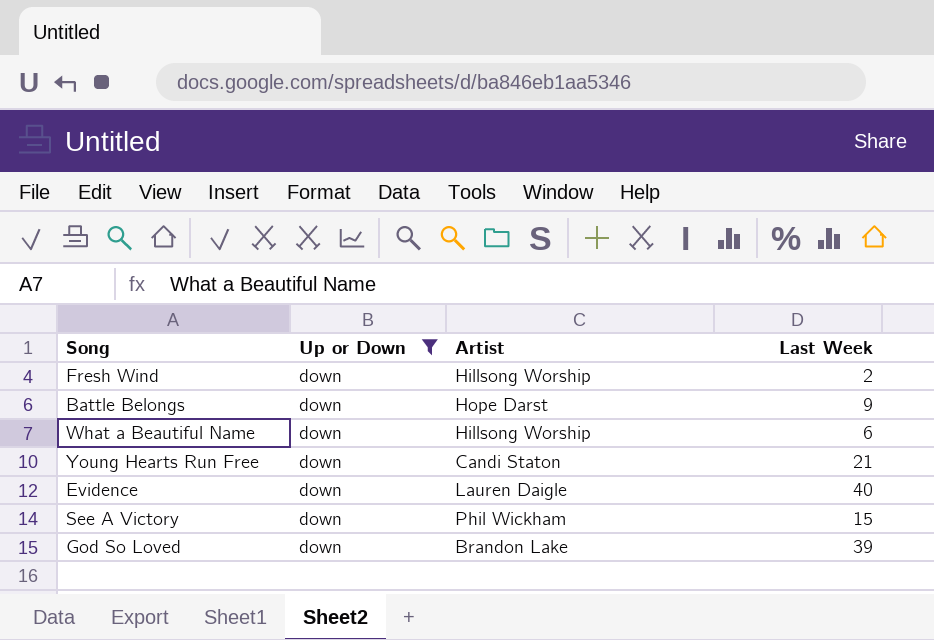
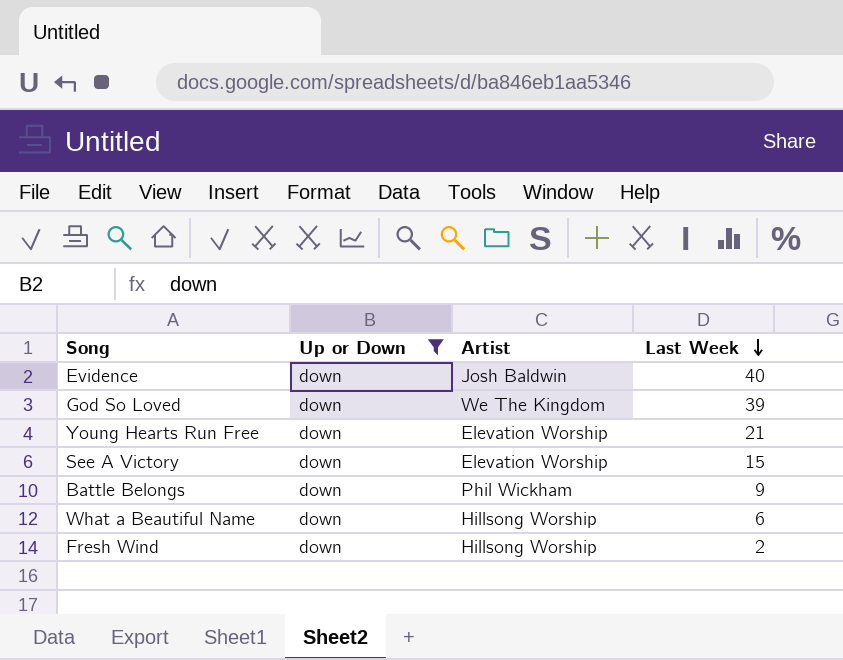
row order: none -> Last Week descending
Evidence | Artist: Lauren Daigle -> Josh Baldwin
God So Loved | Artist: Brandon Lake -> We The Kingdom
Young Hearts Run Free | Artist: Candi Staton -> Elevation Worship
See A Victory | Artist: Phil Wickham -> Elevation Worship
Battle Belongs | Artist: Hope Darst -> Phil Wickham

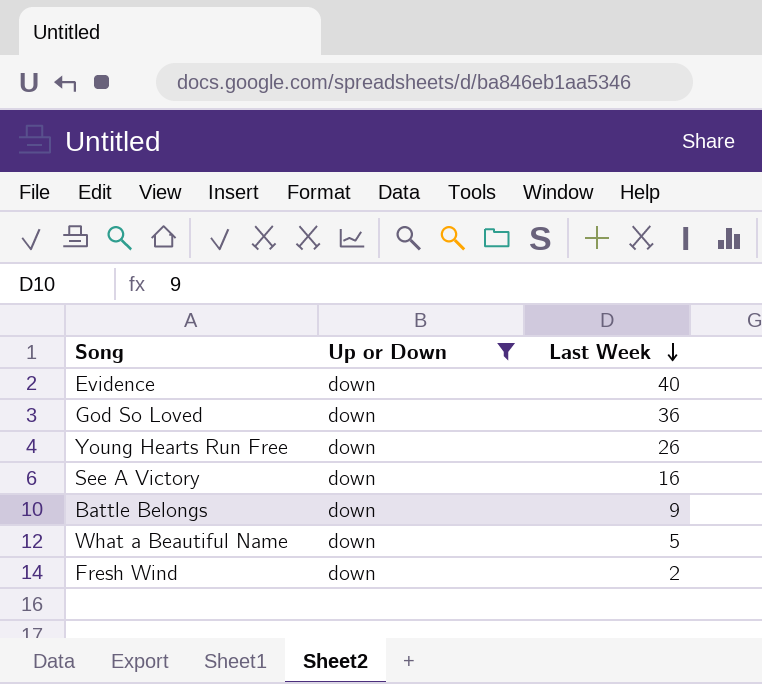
column Artist | position: 3 -> none
God So Loved | Last Week: 39 -> 36
Young Hearts Run Free | Last Week: 21 -> 26
See A Victory | Last Week: 15 -> 16
What a Beautiful Name | Last Week: 6 -> 5

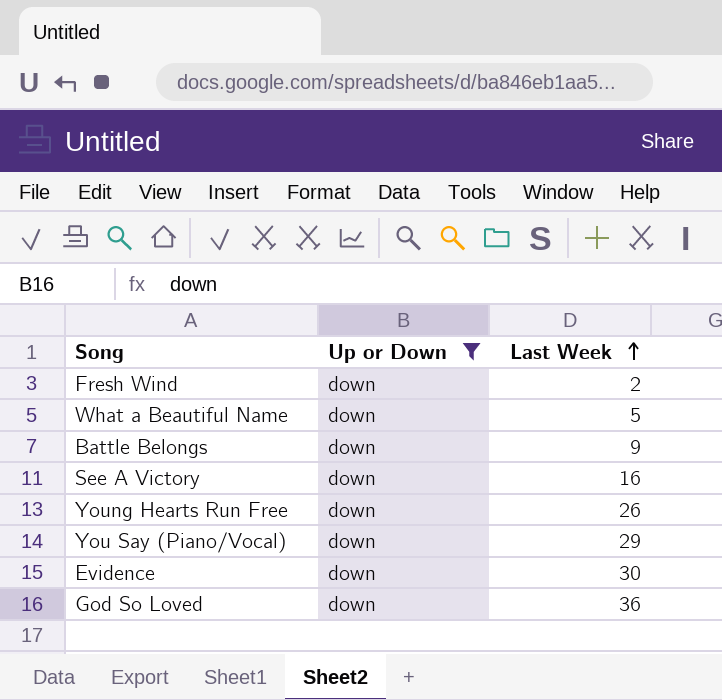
row order: Last Week descending -> Last Week ascending
row You Say (Piano/Vocal): none -> down | 29
Evidence | Last Week: 40 -> 30

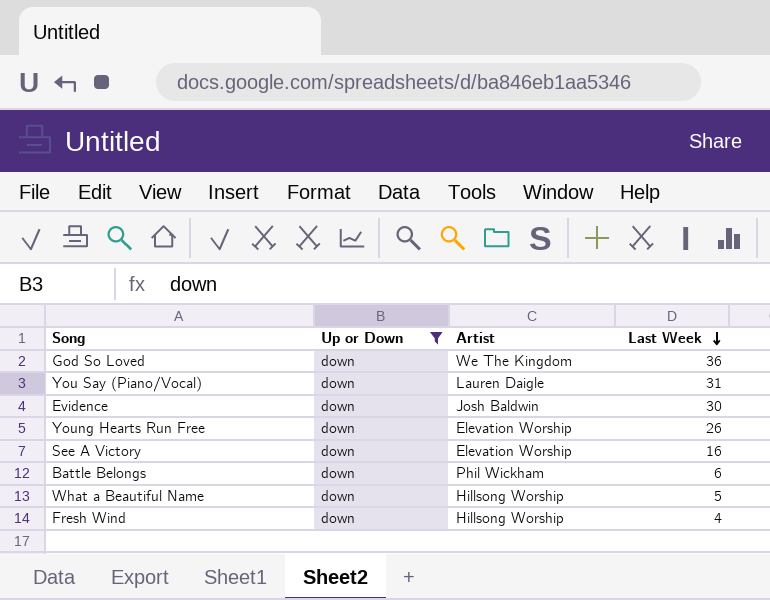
row order: Last Week ascending -> Last Week descending
column Artist | position: none -> 3
You Say (Piano/Vocal) | Last Week: 29 -> 31
Battle Belongs | Last Week: 9 -> 6
Fresh Wind | Last Week: 2 -> 4

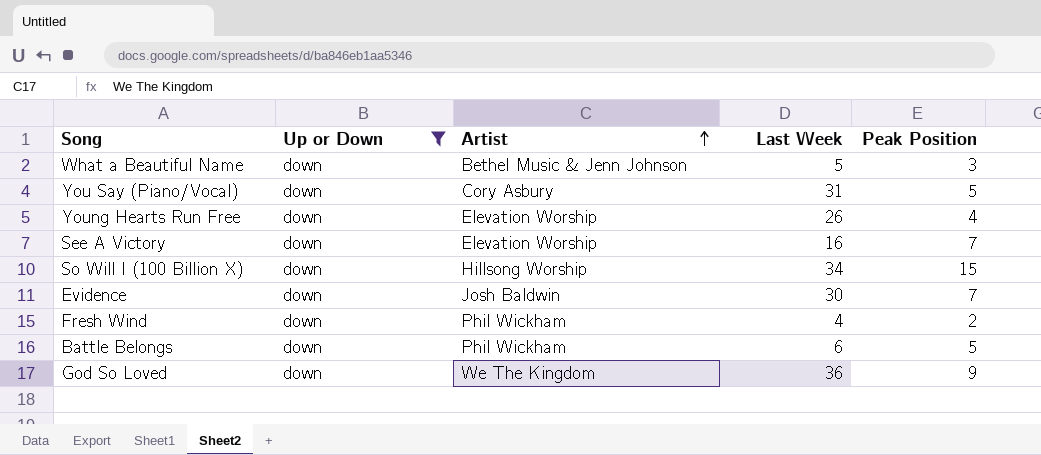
row order: Last Week descending -> Artist ascending
column Peak Position | position: none -> 5
What a Beautiful Name | Artist: Hillsong Worship -> Bethel Music & Jenn Johnson
You Say (Piano/Vocal) | Artist: Lauren Daigle -> Cory Asbury
row So Will I (100 Billion X): none -> down | Hillsong Worship | 34 | 15
Fresh Wind | Artist: Hillsong Worship -> Phil Wickham

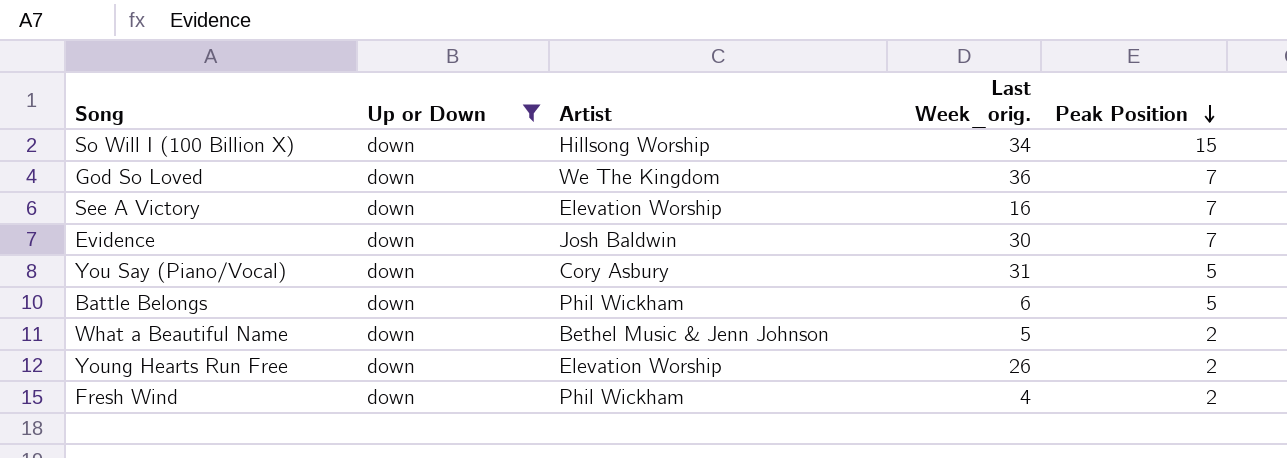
row order: Artist ascending -> Peak Position descending
column name: Last Week -> Last Week_orig.
God So Loved | Peak Position: 9 -> 7
What a Beautiful Name | Peak Position: 3 -> 2
Young Hearts Run Free | Peak Position: 4 -> 2

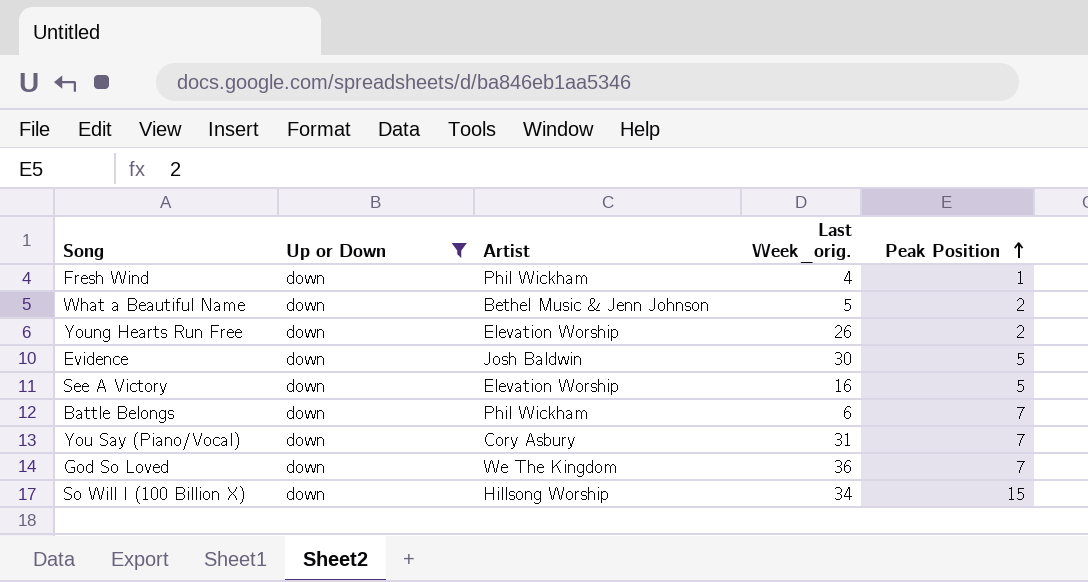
row order: Peak Position descending -> Peak Position ascending
Fresh Wind | Peak Position: 2 -> 1
Evidence | Peak Position: 7 -> 5
See A Victory | Peak Position: 7 -> 5
Battle Belongs | Peak Position: 5 -> 7
You Say (Piano/Vocal) | Peak Position: 5 -> 7

